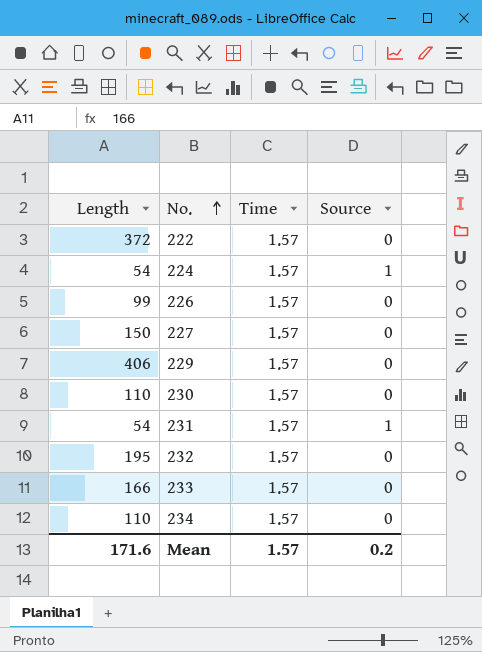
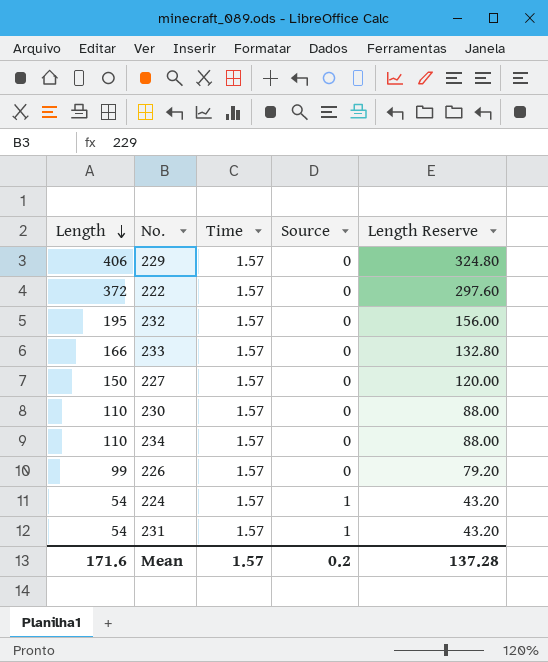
row order: No. ascending -> Length descending
column Length Reserve | formula: none -> [Length] * 0.8

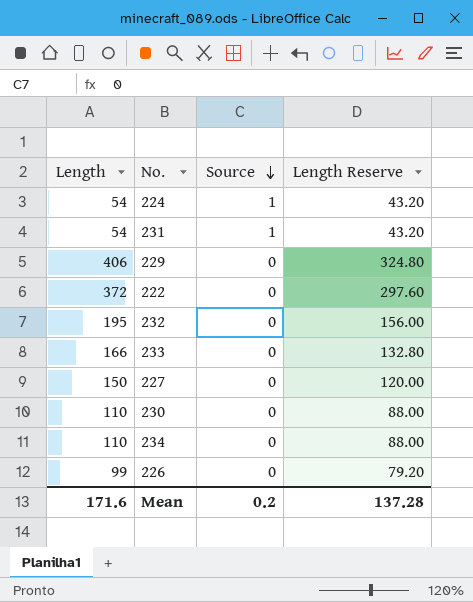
row order: Length descending -> Source descending
column Time | position: 3 -> none

